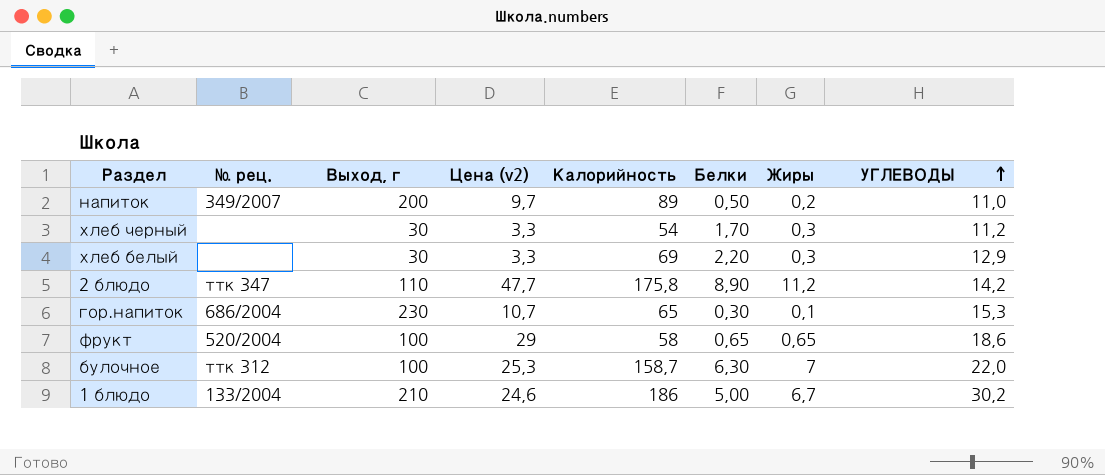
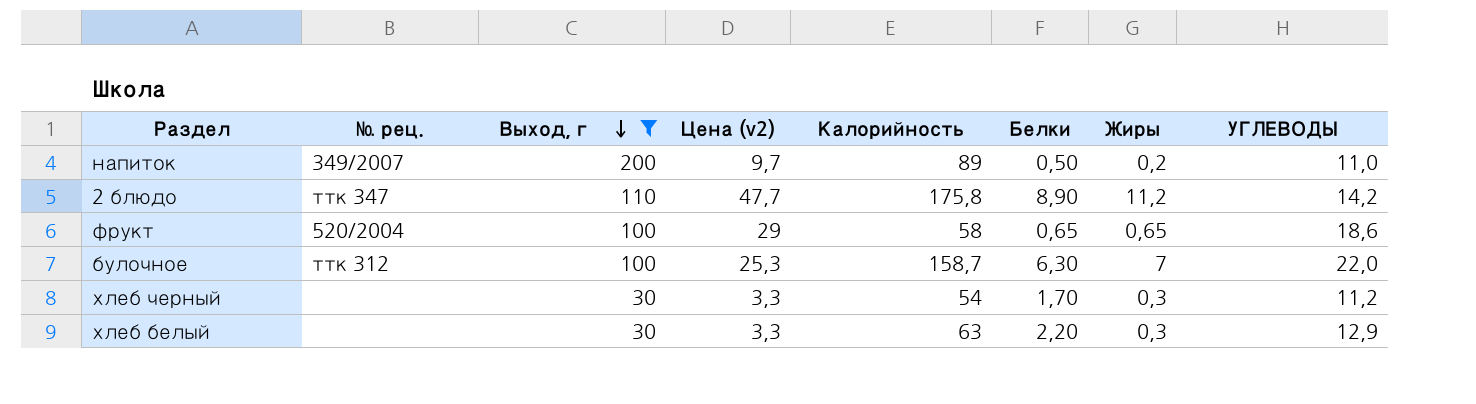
filter: none -> Выход, г <= 200
row order: УГЛЕВОДЫ ascending -> Выход, г descending
хлеб белый | Калорийность: 69 -> 63

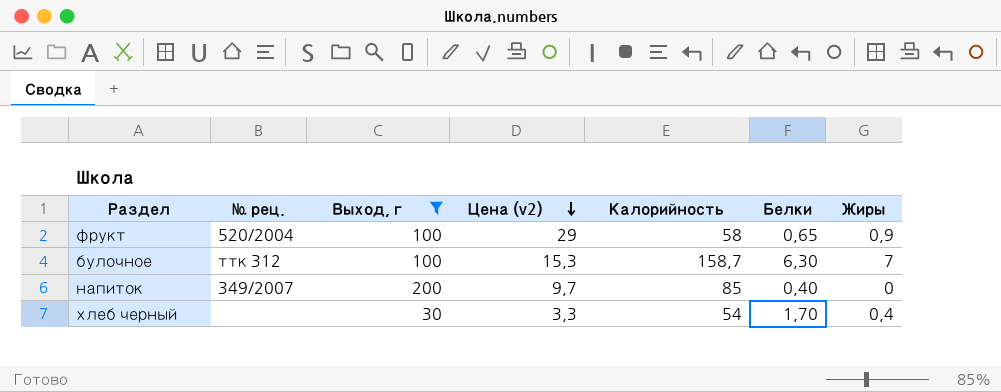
row order: Выход, г descending -> Цена (v2) descending
column УГЛЕВОДЫ | position: 8 -> none
row 2 блюдо: ттк 347 | 110 | 47,7 | 175,8 | 8,90 | 11,2 | 14,2 -> none
row хлеб белый: none | 30 | 3,3 | 63 | 2,20 | 0,3 | 12,9 -> none
фрукт | Жиры: 0,65 -> 0,9
булочное | Цена (v2): 25,3 -> 15,3
напиток | Калорийность: 89 -> 85
напиток | Белки: 0,50 -> 0,40
напиток | Жиры: 0,2 -> 0
хлеб черный | Жиры: 0,3 -> 0,4

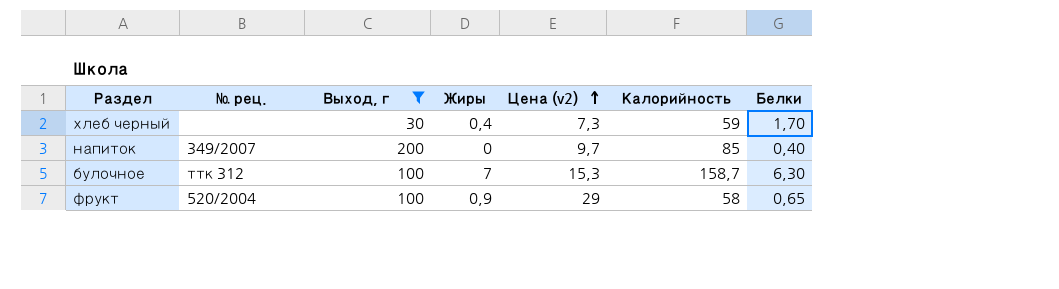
row order: Цена (v2) descending -> Цена (v2) ascending
column Жиры | position: 7 -> 4
хлеб черный | Цена (v2): 3,3 -> 7,3
хлеб черный | Калорийность: 54 -> 59

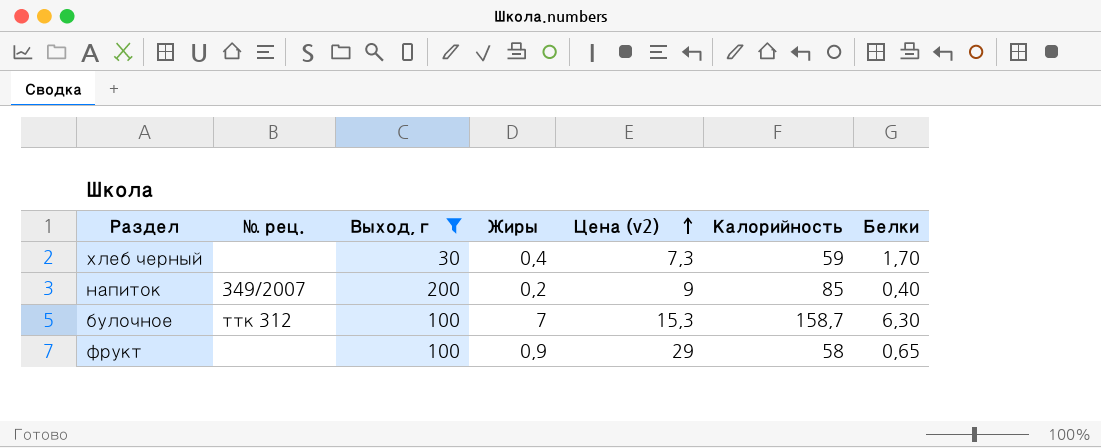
напиток | Жиры: 0 -> 0,2
напиток | Цена (v2): 9,7 -> 9
фрукт | № рец.: 520/2004 -> none

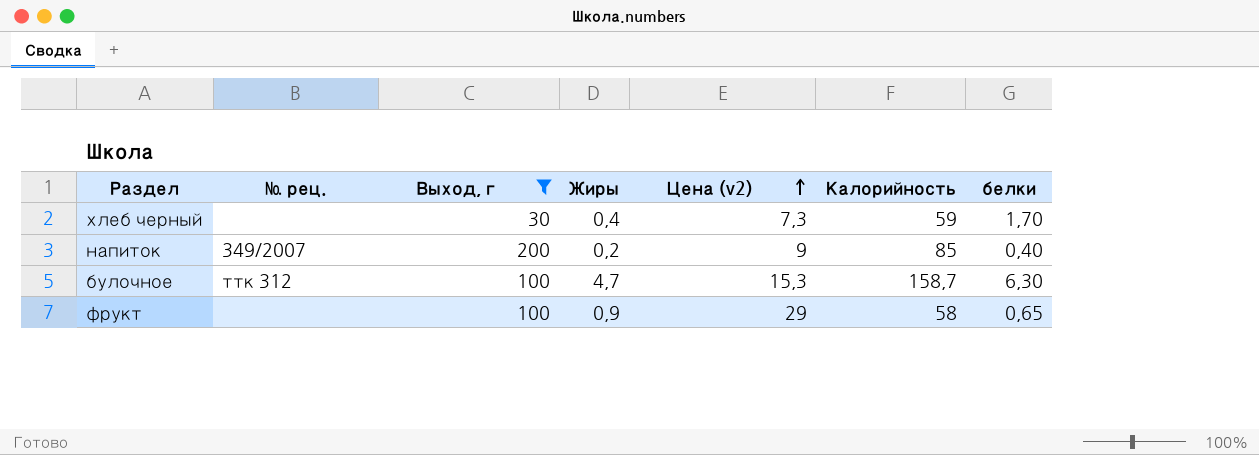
column name: Белки -> белки
булочное | Жиры: 7 -> 4,7

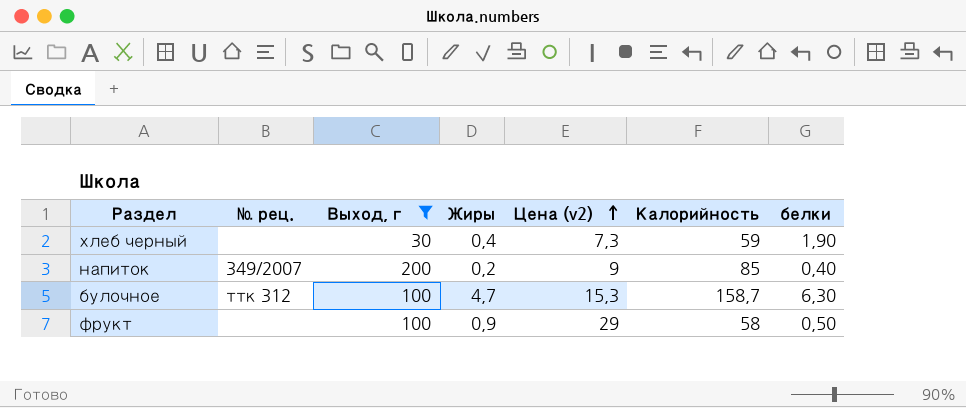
хлеб черный | белки: 1,70 -> 1,90
фрукт | белки: 0,65 -> 0,50

